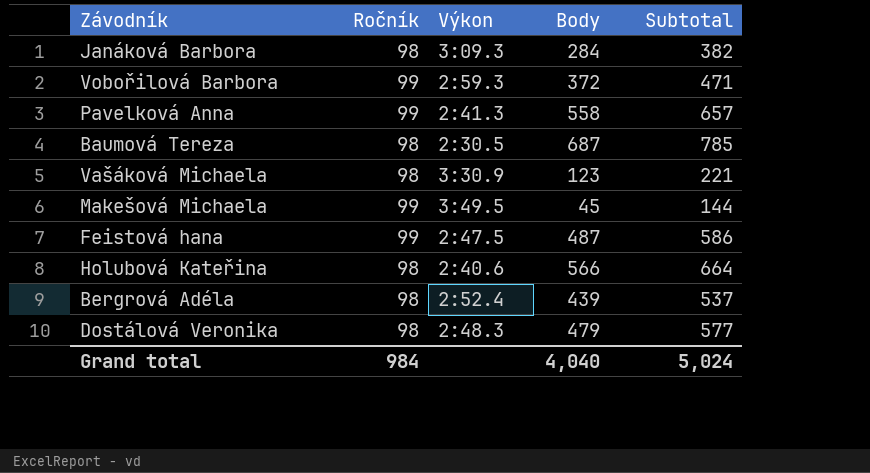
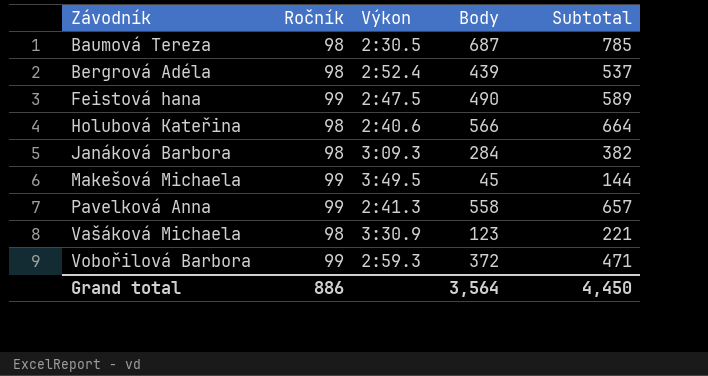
row order: none -> Závodník ascending
row Dostálová Veronika: 98 | 2:48.3 | 479 | 577 -> none
Feistová hana | Body: 487 -> 490
Feistová hana | Subtotal: 586 -> 589
Grand total | Ročník: 984 -> 886
Grand total | Body: 4,040 -> 3,564
Grand total | Subtotal: 5,024 -> 4,450

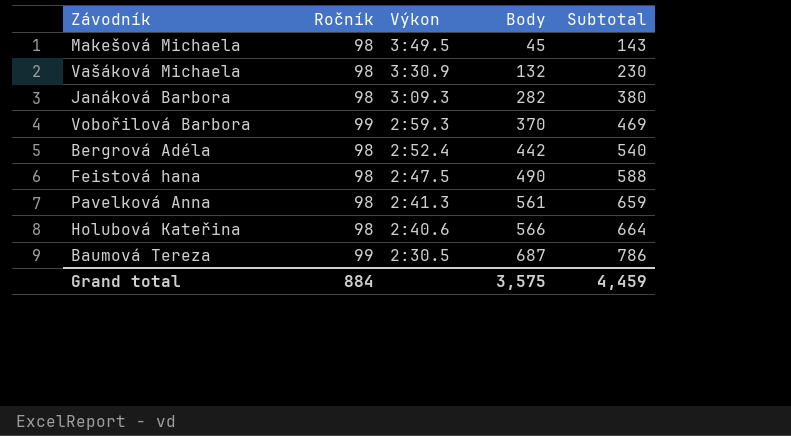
row order: Závodník ascending -> Výkon descending
Makešová Michaela | Ročník: 99 -> 98
Makešová Michaela | Subtotal: 144 -> 143
Vašáková Michaela | Body: 123 -> 132
Vašáková Michaela | Subtotal: 221 -> 230
Janáková Barbora | Body: 284 -> 282
Janáková Barbora | Subtotal: 382 -> 380
Vobořilová Barbora | Body: 372 -> 370
Vobořilová Barbora | Subtotal: 471 -> 469
Bergrová Adéla | Body: 439 -> 442
Bergrová Adéla | Subtotal: 537 -> 540
Feistová hana | Ročník: 99 -> 98
Feistová hana | Subtotal: 589 -> 588
Pavelková Anna | Ročník: 99 -> 98
Pavelková Anna | Body: 558 -> 561
Pavelková Anna | Subtotal: 657 -> 659
Baumová Tereza | Ročník: 98 -> 99
Baumová Tereza | Subtotal: 785 -> 786
Grand total | Ročník: 886 -> 884
Grand total | Body: 3,564 -> 3,575
Grand total | Subtotal: 4,450 -> 4,459

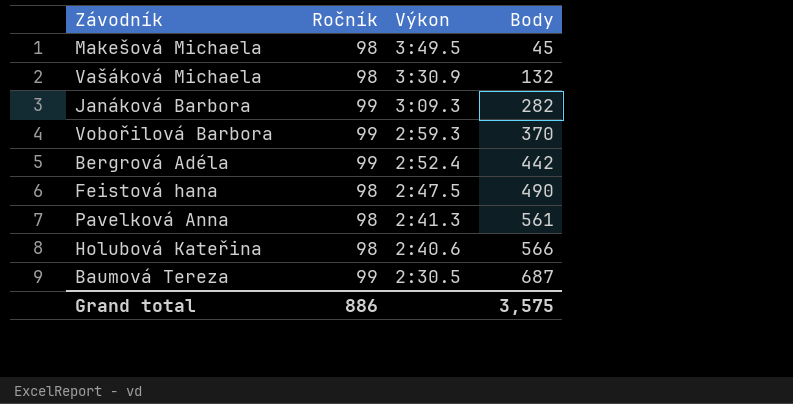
column Subtotal | formula: [Ročník] + [Body] -> none
Janáková Barbora | Ročník: 98 -> 99
Bergrová Adéla | Ročník: 98 -> 99
Grand total | Ročník: 884 -> 886

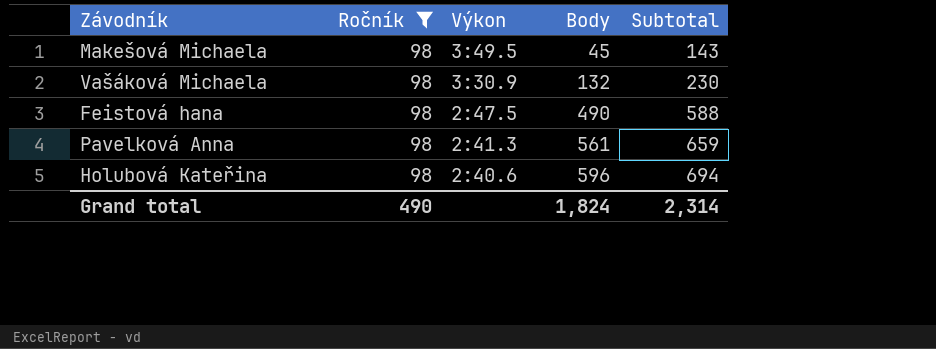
filter: none -> Ročník = 98
column Subtotal | formula: none -> [Ročník] + [Body]
Holubová Kateřina | Body: 566 -> 596
Grand total | Ročník: 886 -> 490
Grand total | Body: 3,575 -> 1,824

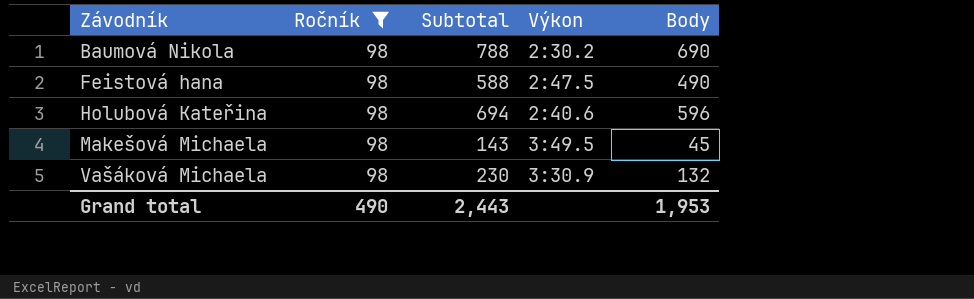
row order: Výkon descending -> Závodník ascending
column Subtotal | position: 5 -> 3
row Pavelková Anna: 98 | 2:41.3 | 561 | 659 -> none
row Baumová Nikola: none -> 98 | 788 | 2:30.2 | 690
Grand total | Subtotal: 2,314 -> 2,443
Grand total | Body: 1,824 -> 1,953

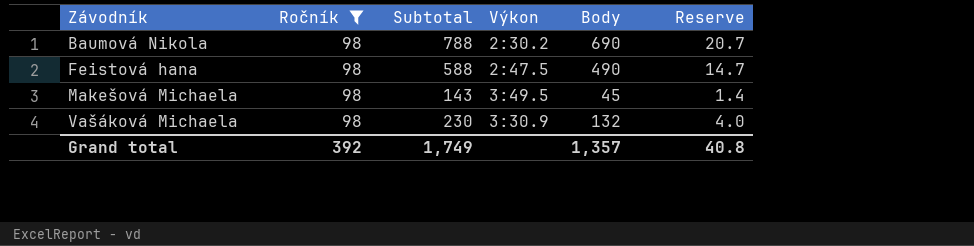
column Reserve | formula: none -> [Body] * 0.03
row Holubová Kateřina: 98 | 694 | 2:40.6 | 596 -> none
Grand total | Ročník: 490 -> 392
Grand total | Subtotal: 2,443 -> 1,749
Grand total | Body: 1,953 -> 1,357

